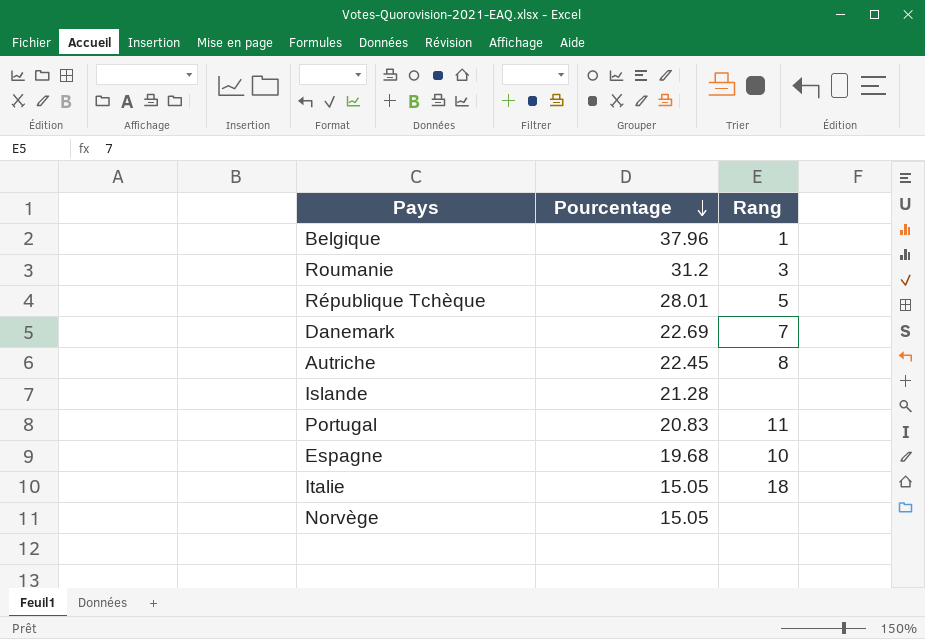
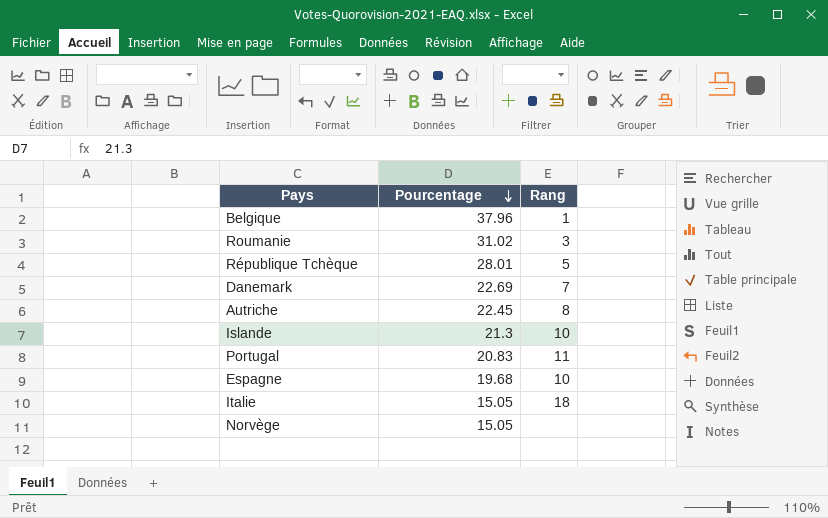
Roumanie | Pourcentage: 31.2 -> 31.02
Islande | Pourcentage: 21.28 -> 21.3
Islande | Rang: none -> 10

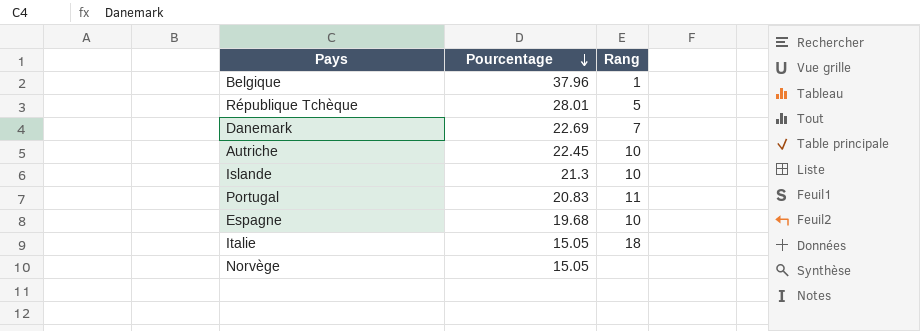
row Roumanie: 31.02 | 3 -> none
Autriche | Rang: 8 -> 10

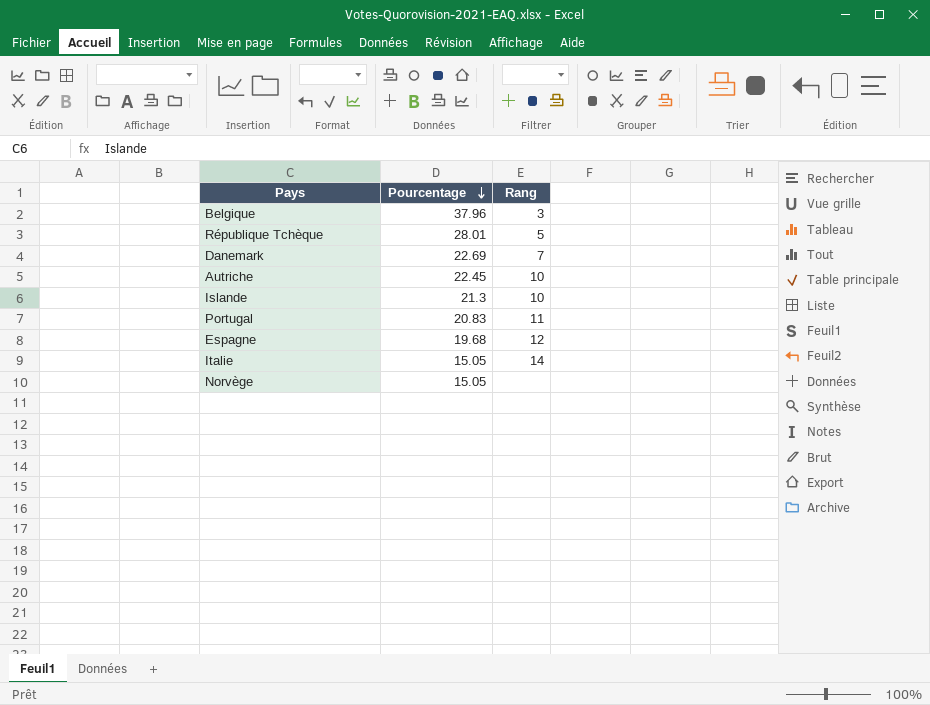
Belgique | Rang: 1 -> 3
Espagne | Rang: 10 -> 12
Italie | Rang: 18 -> 14

